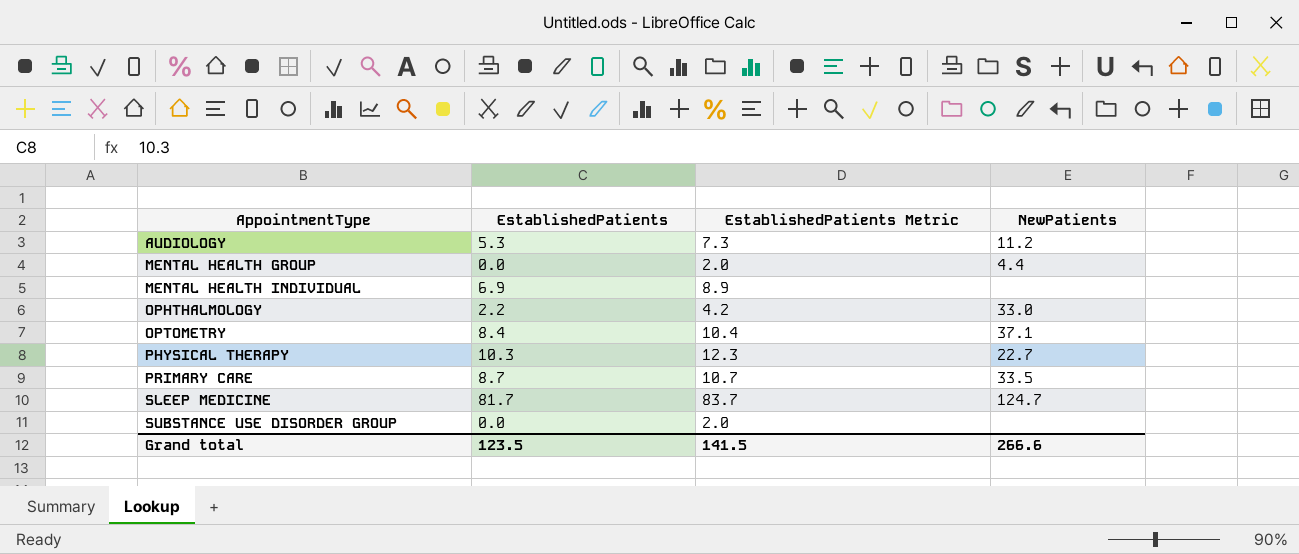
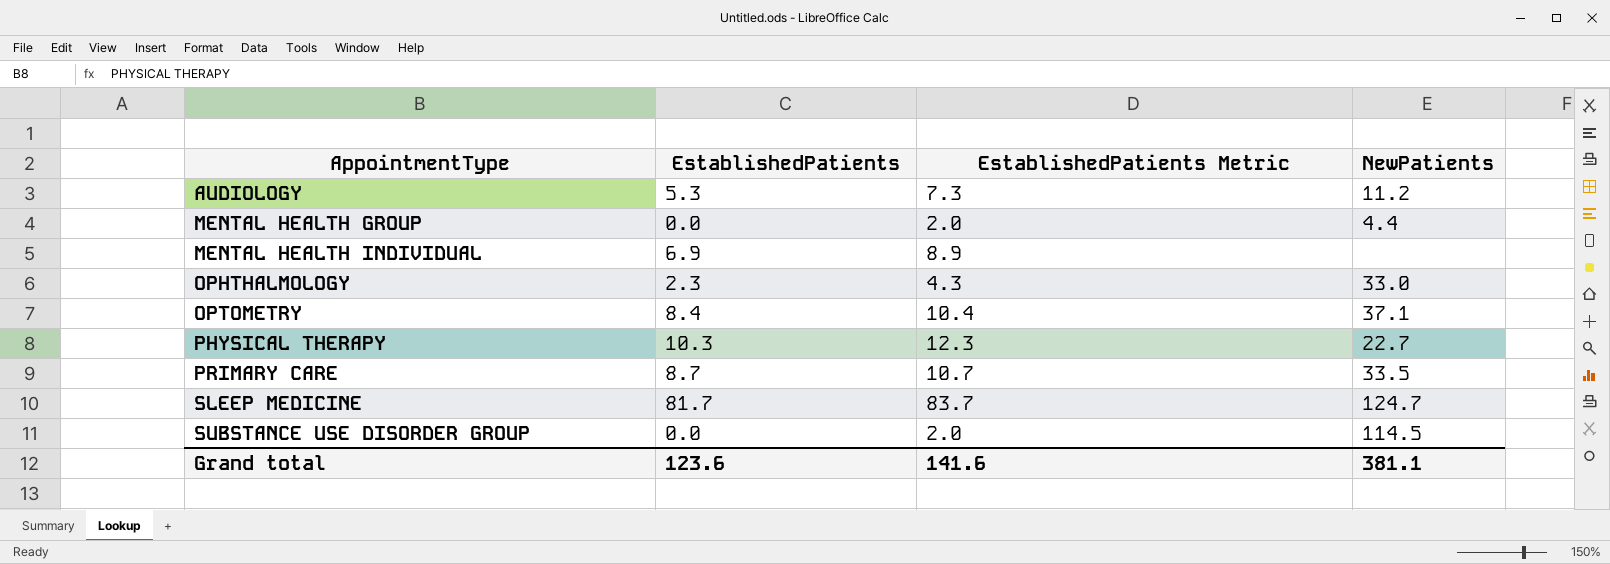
OPHTHALMOLOGY | EstablishedPatients: 2.2 -> 2.3
OPHTHALMOLOGY | EstablishedPatients Metric: 4.2 -> 4.3
SUBSTANCE USE DISORDER GROUP | NewPatients: none -> 114.5
Grand total | EstablishedPatients: 123.5 -> 123.6
Grand total | EstablishedPatients Metric: 141.5 -> 141.6
Grand total | NewPatients: 266.6 -> 381.1

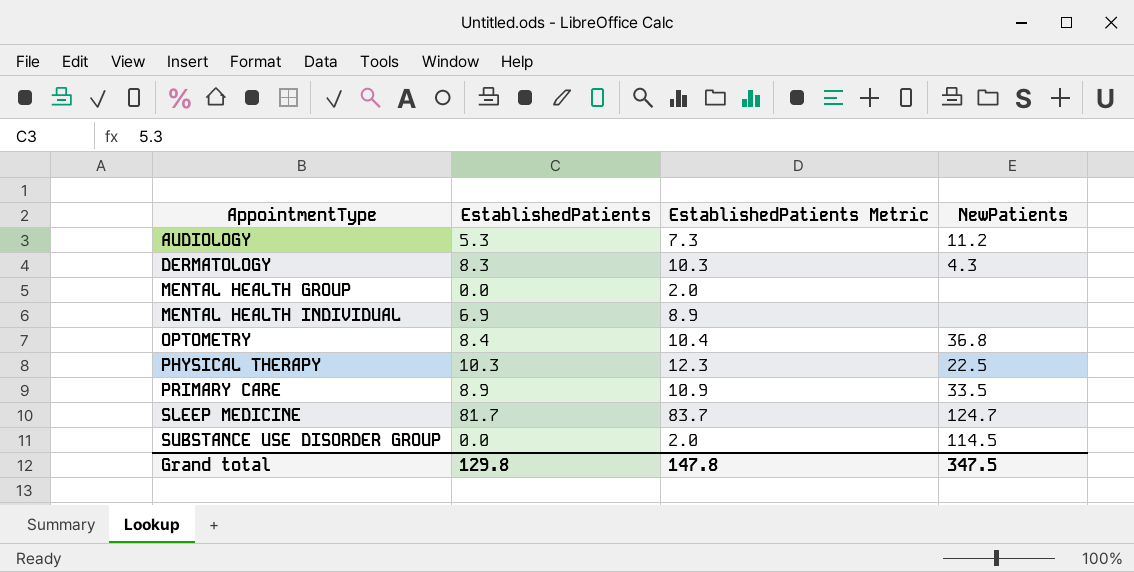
row OPHTHALMOLOGY: 2.3 | 4.3 | 33.0 -> none
row DERMATOLOGY: none -> 8.3 | 10.3 | 4.3
MENTAL HEALTH GROUP | NewPatients: 4.4 -> none
OPTOMETRY | NewPatients: 37.1 -> 36.8
PHYSICAL THERAPY | NewPatients: 22.7 -> 22.5
PRIMARY CARE | EstablishedPatients: 8.7 -> 8.9
PRIMARY CARE | EstablishedPatients Metric: 10.7 -> 10.9
Grand total | EstablishedPatients: 123.6 -> 129.8
Grand total | EstablishedPatients Metric: 141.6 -> 147.8
Grand total | NewPatients: 381.1 -> 347.5

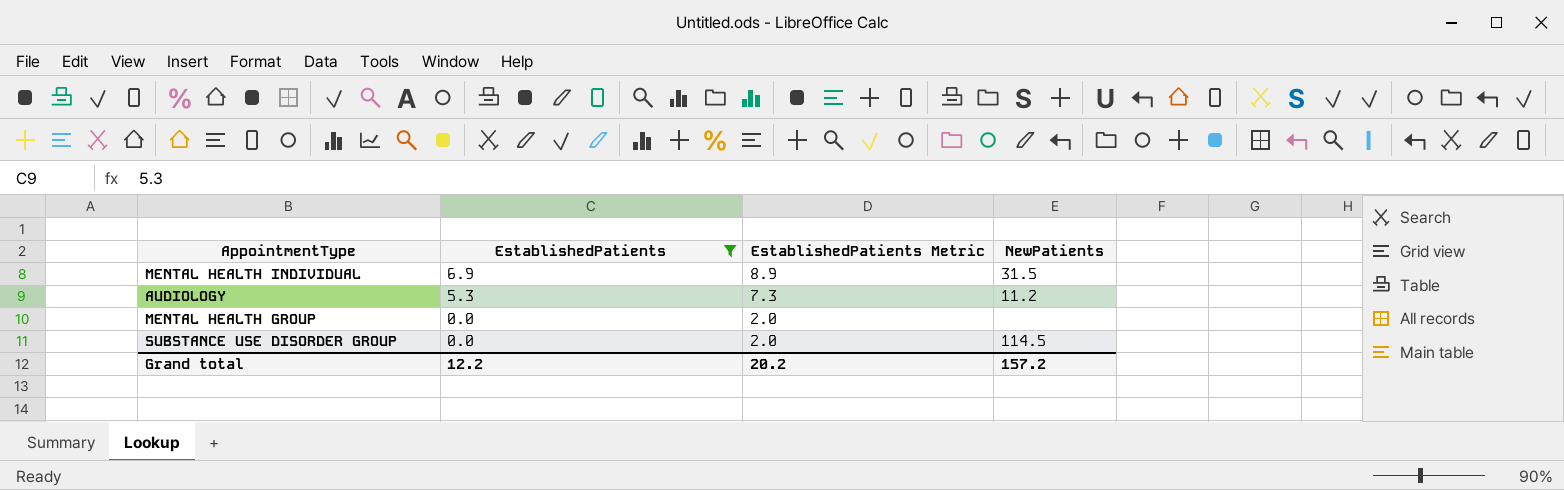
filter: none -> EstablishedPatients <= 6.9
row order: AppointmentType ascending -> EstablishedPatients descending
MENTAL HEALTH INDIVIDUAL | NewPatients: none -> 31.5
Grand total | EstablishedPatients: 129.8 -> 12.2
Grand total | EstablishedPatients Metric: 147.8 -> 20.2
Grand total | NewPatients: 347.5 -> 157.2

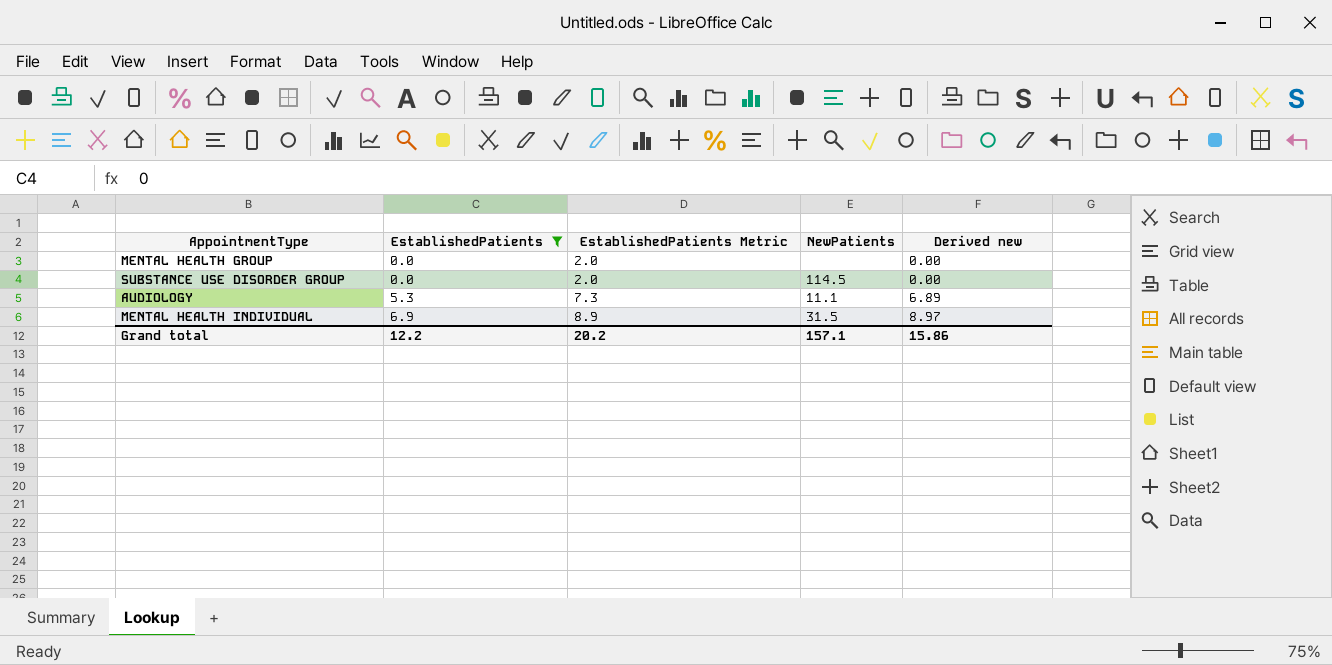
row order: EstablishedPatients descending -> EstablishedPatients ascending
column Derived new | formula: none -> [EstablishedPatients] * 1.3
AUDIOLOGY | NewPatients: 11.2 -> 11.1
Grand total | NewPatients: 157.2 -> 157.1

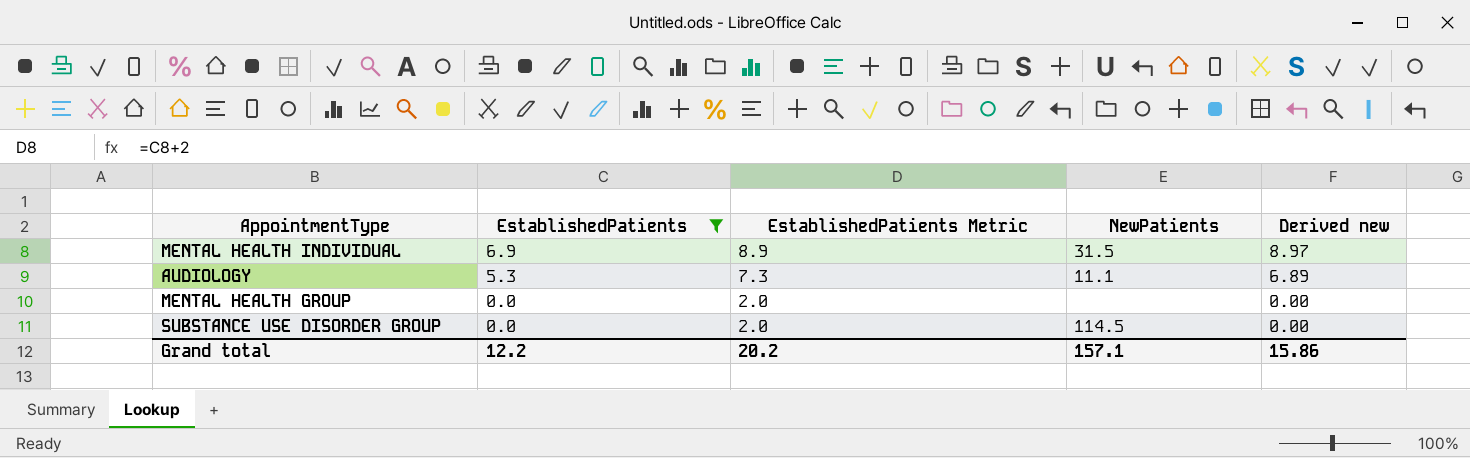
row order: EstablishedPatients ascending -> EstablishedPatients descending

